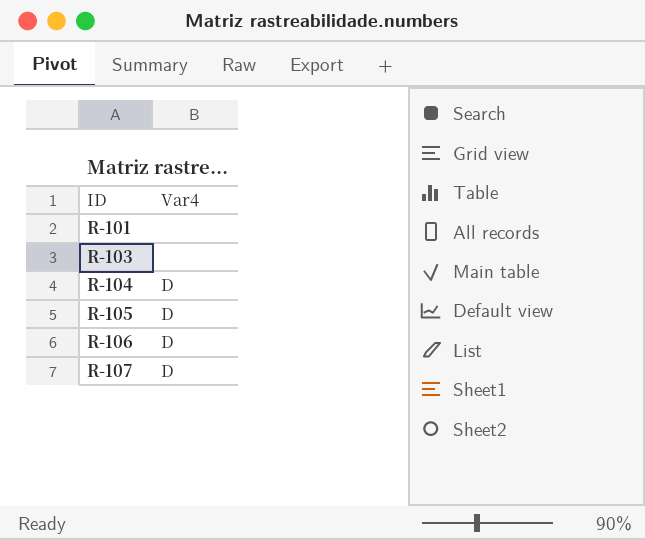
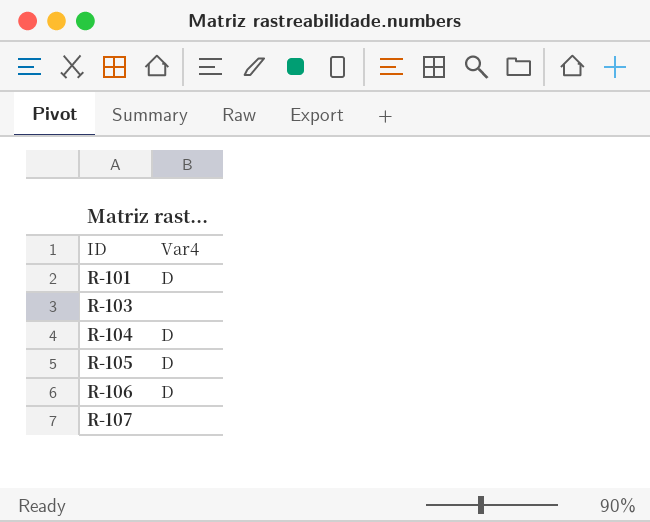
R-101 | Var4: none -> D
R-107 | Var4: D -> none

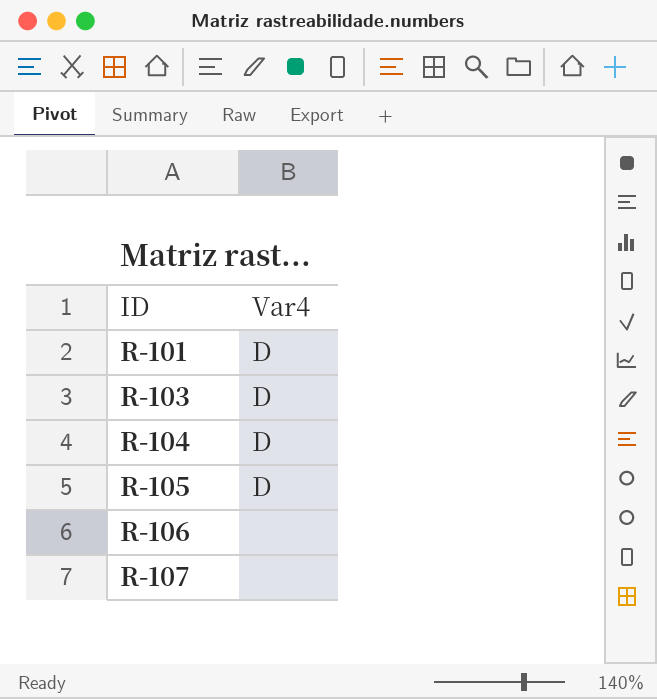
R-103 | Var4: none -> D
R-106 | Var4: D -> none

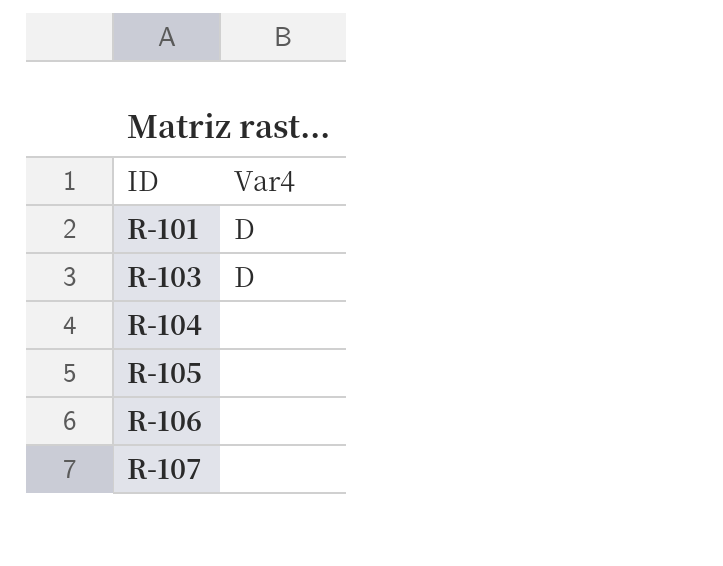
R-104 | Var4: D -> none
R-105 | Var4: D -> none

